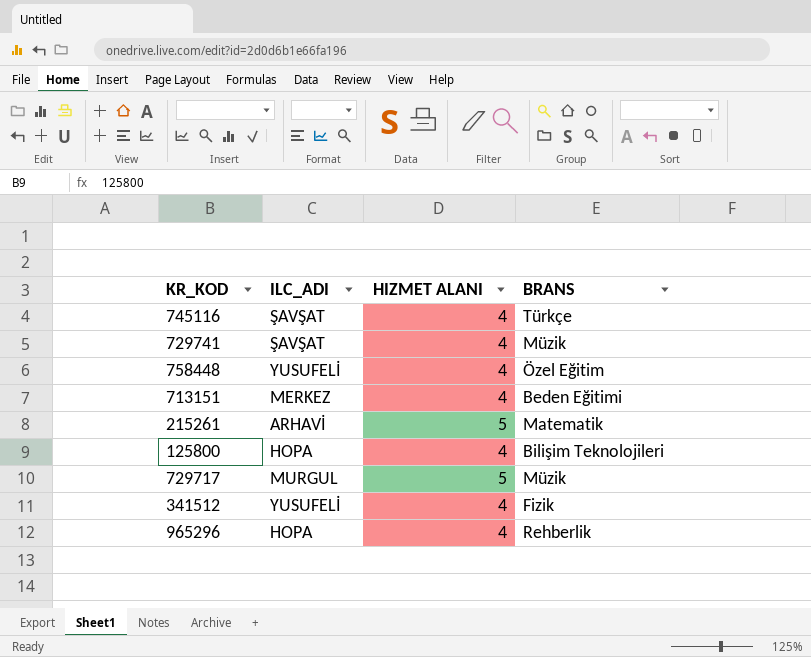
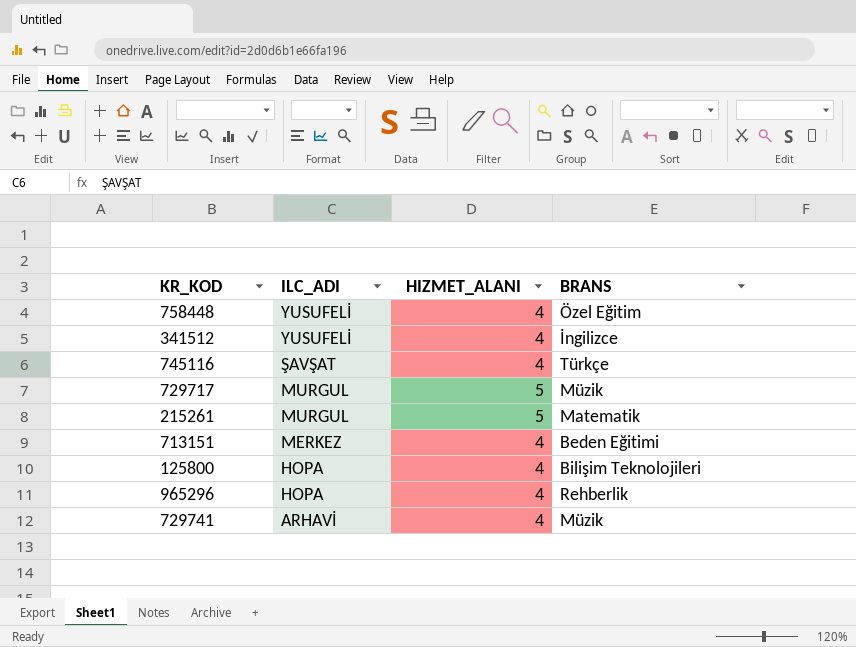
row order: none -> ILC_ADI descending
column name: HIZMET ALANI -> HIZMET_ALANI
341512 | BRANS: Fizik -> İngilizce
215261 | ILC_ADI: ARHAVİ -> MURGUL
729741 | ILC_ADI: ŞAVŞAT -> ARHAVİ

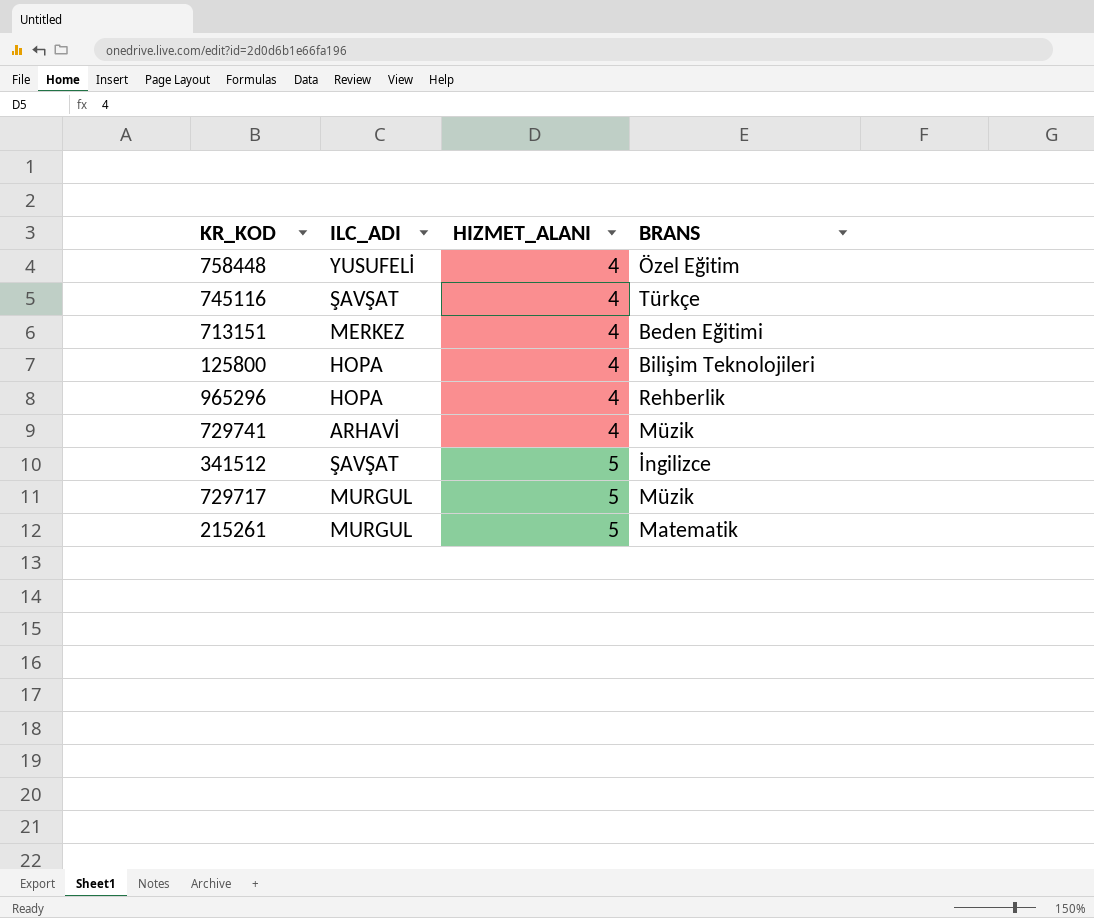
row order: ILC_ADI descending -> HIZMET_ALANI ascending
341512 | ILC_ADI: YUSUFELİ -> ŞAVŞAT
341512 | HIZMET_ALANI: 4 -> 5

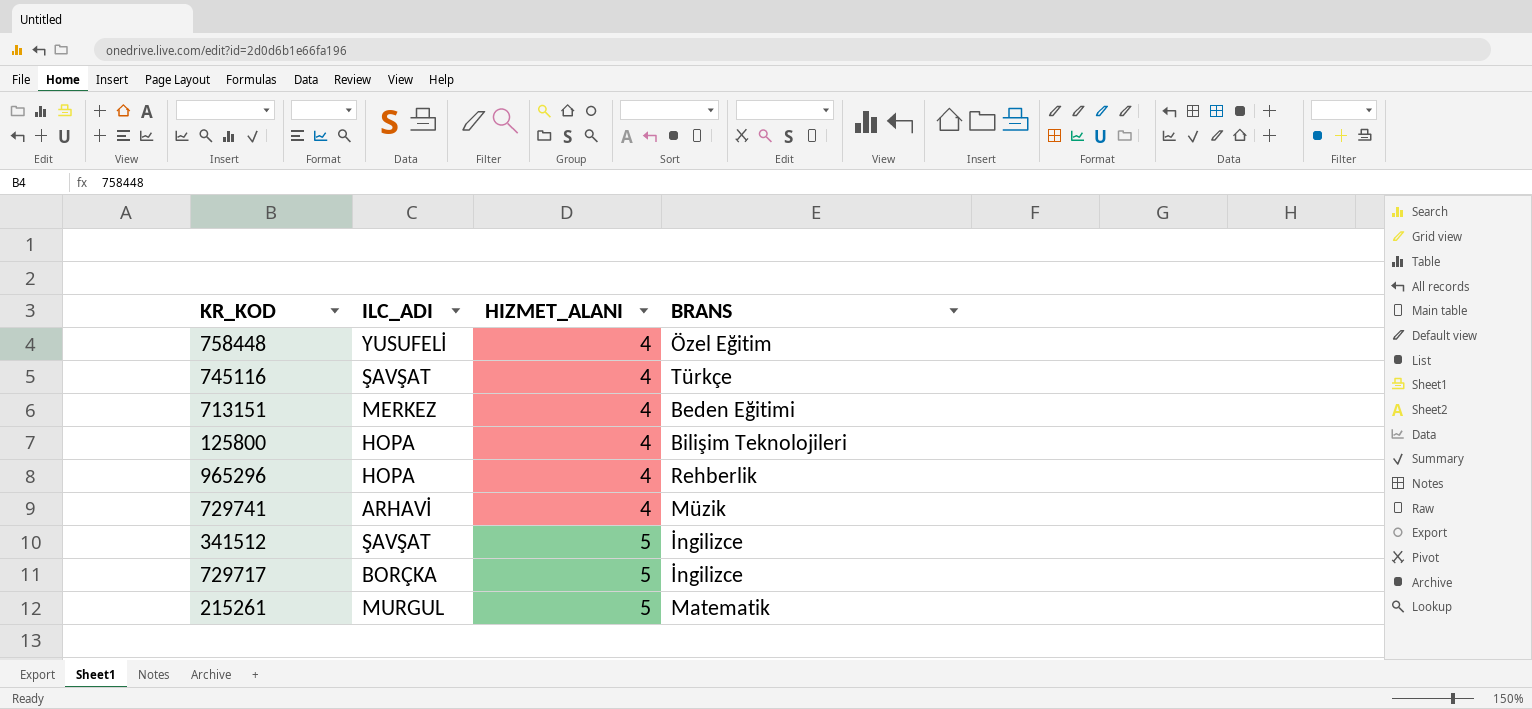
729717 | ILC_ADI: MURGUL -> BORÇKA
729717 | BRANS: Müzik -> İngilizce

